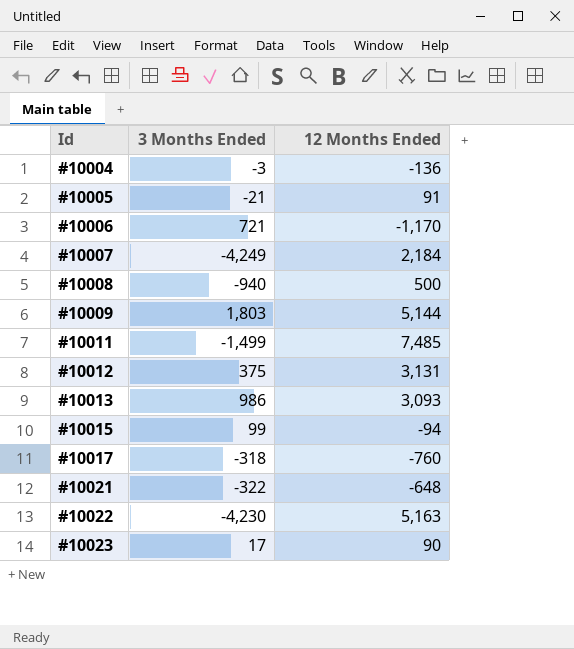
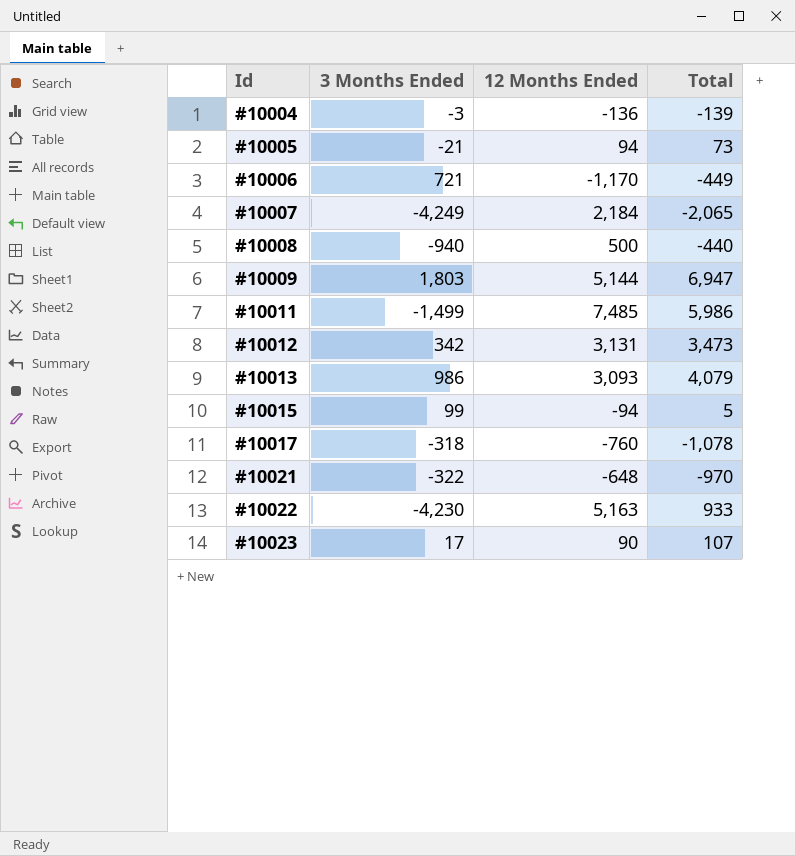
column Total | formula: none -> [3 Months Ended] + [12 Months Ended]
#10005 | 12 Months Ended: 91 -> 94
#10012 | 3 Months Ended: 375 -> 342

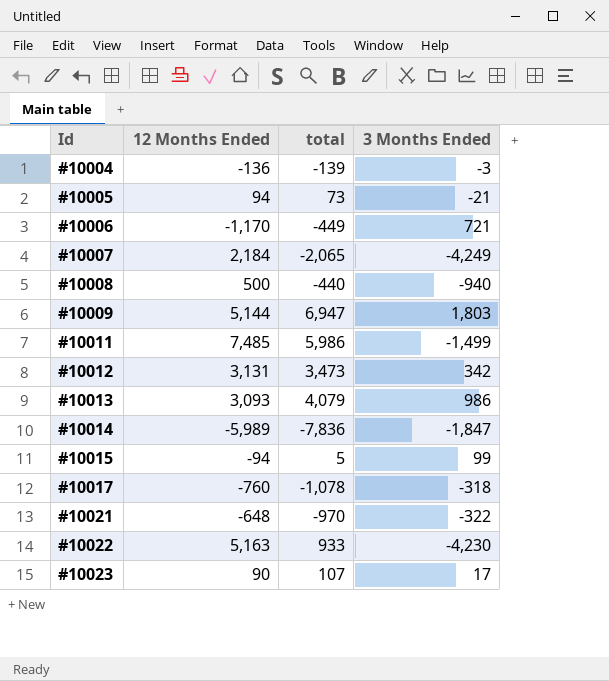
column name: Total -> total
column 3 Months Ended | position: 2 -> 4
row #10014: none -> -5,989 | -7,836 | -1,847

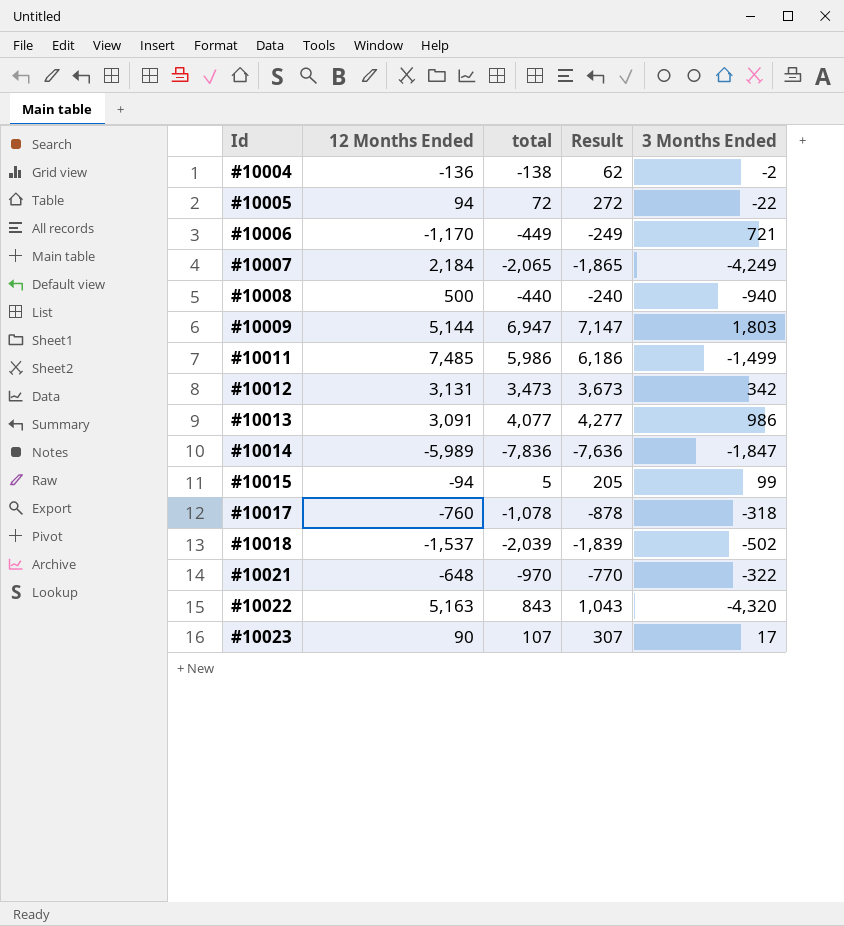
column Result | formula: none -> [total] + 200
#10004 | total: -139 -> -138
#10004 | 3 Months Ended: -3 -> -2
#10005 | total: 73 -> 72
#10005 | 3 Months Ended: -21 -> -22
#10013 | 12 Months Ended: 3,093 -> 3,091
#10013 | total: 4,079 -> 4,077
row #10018: none -> -1,537 | -2,039 | -1,839 | -502
#10022 | total: 933 -> 843
#10022 | 3 Months Ended: -4,230 -> -4,320

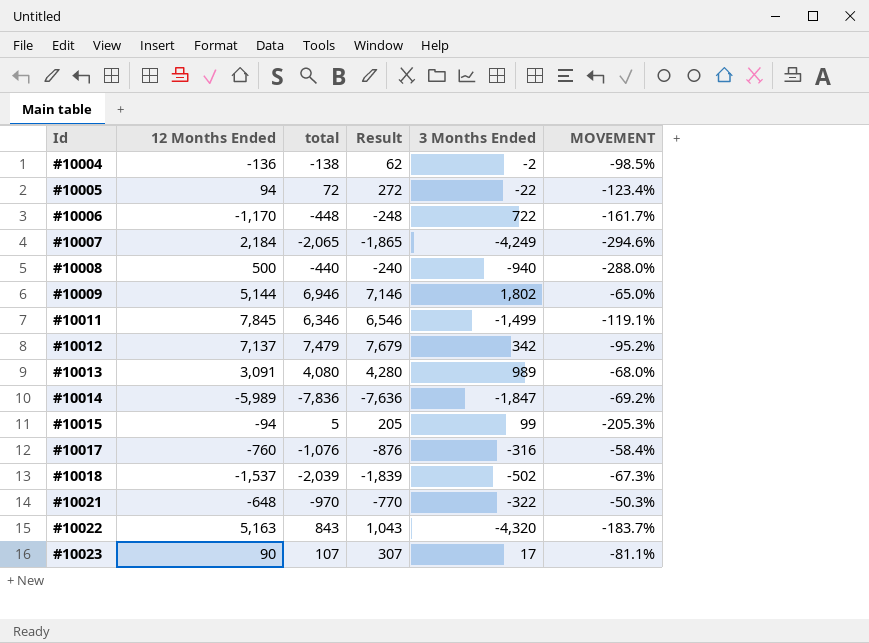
column MOVEMENT | formula: none -> ([3 Months Ended] - [12 Months Ended]) / [12 Months Ended]
#10006 | total: -449 -> -448
#10006 | Result: -249 -> -248
#10006 | 3 Months Ended: 721 -> 722
#10009 | total: 6,947 -> 6,946
#10009 | Result: 7,147 -> 7,146
#10009 | 3 Months Ended: 1,803 -> 1,802
#10011 | 12 Months Ended: 7,485 -> 7,845
#10011 | total: 5,986 -> 6,346
#10011 | Result: 6,186 -> 6,546
#10012 | 12 Months Ended: 3,131 -> 7,137
#10012 | total: 3,473 -> 7,479
#10012 | Result: 3,673 -> 7,679
#10013 | total: 4,077 -> 4,080
#10013 | Result: 4,277 -> 4,280
#10013 | 3 Months Ended: 986 -> 989
#10017 | total: -1,078 -> -1,076
#10017 | Result: -878 -> -876
#10017 | 3 Months Ended: -318 -> -316

